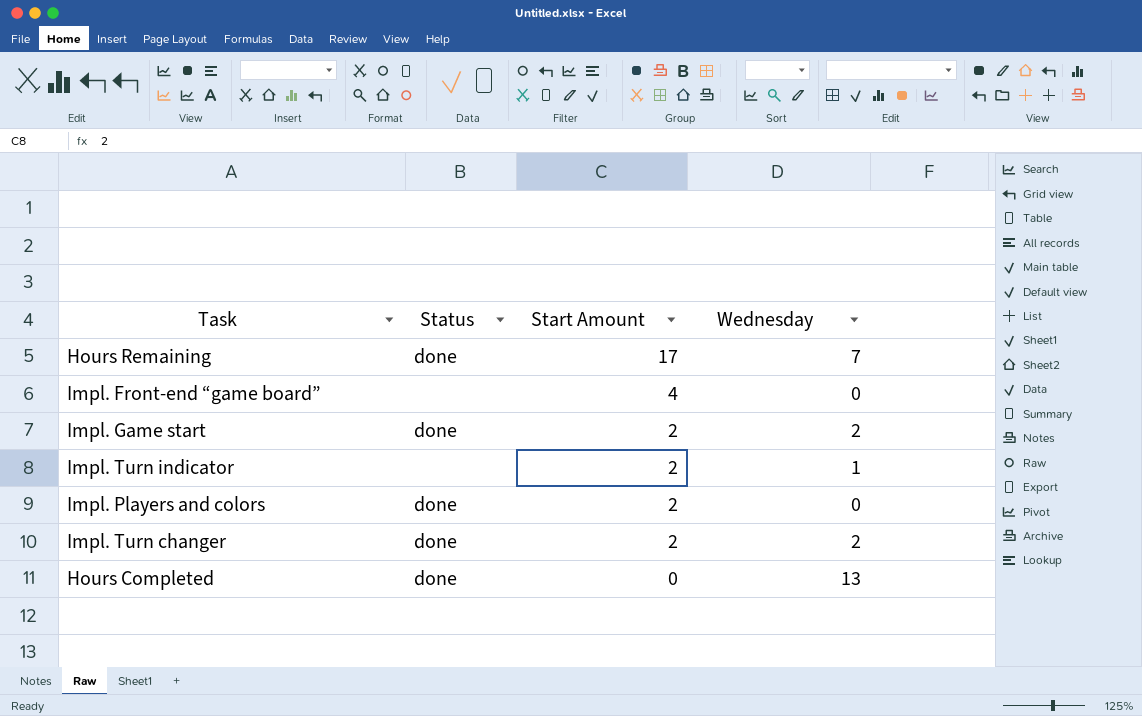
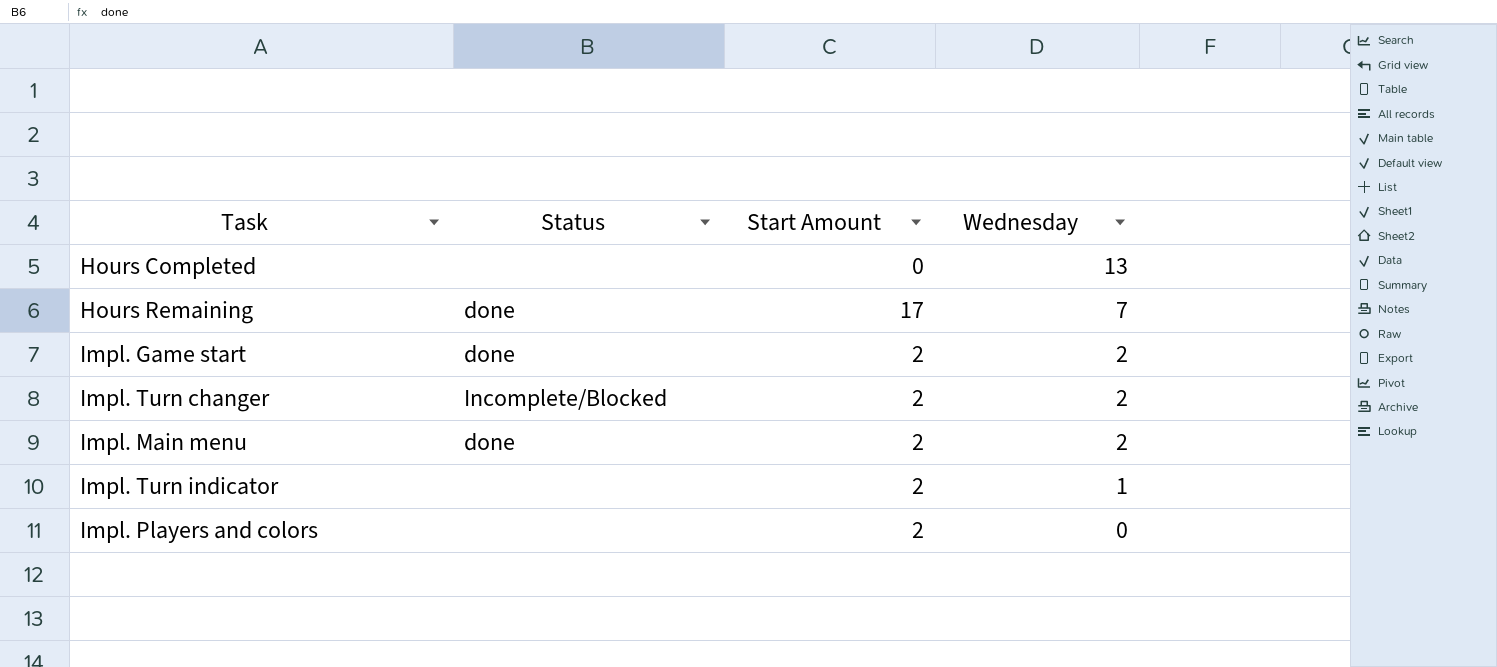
row order: Start Amount descending -> Wednesday descending
row Impl. Front-end “game board”: none | 4 | 0 -> none
Hours Completed | Status: done -> none
Impl. Turn changer | Status: done -> Incomplete/Blocked
row Impl. Main menu: none -> done | 2 | 2
Impl. Players and colors | Status: done -> none

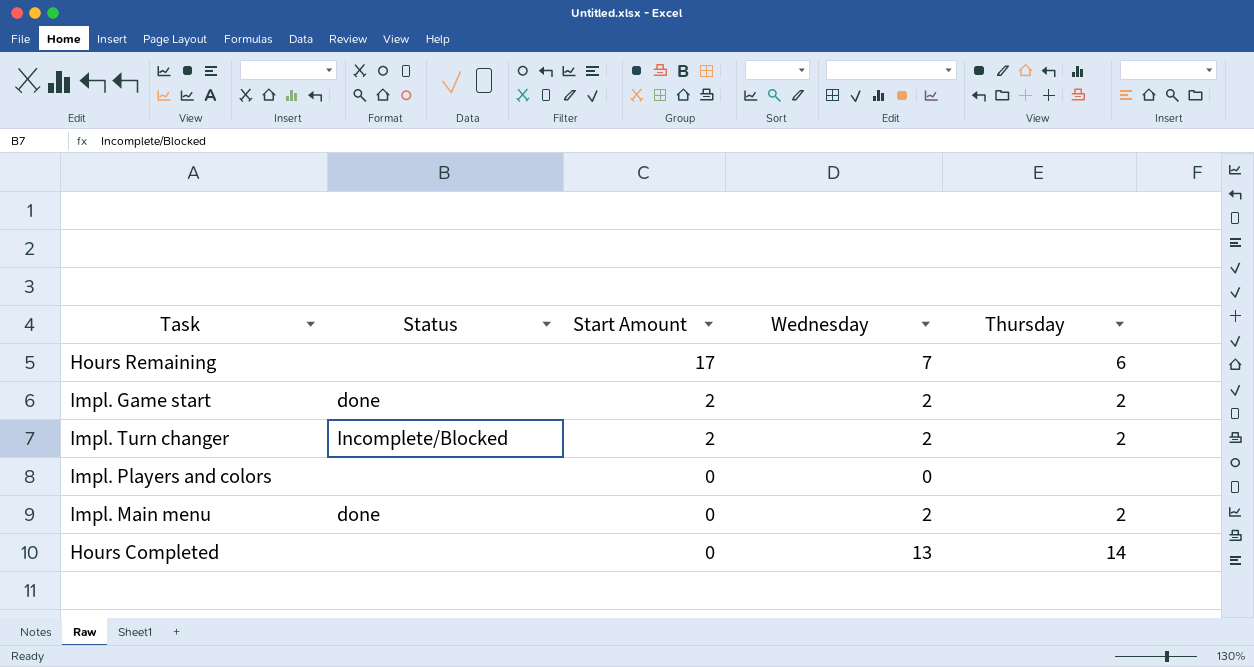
row order: Wednesday descending -> Start Amount descending
column Thursday | position: none -> 5
row Impl. Turn indicator: none | 2 | 1 -> none
Hours Remaining | Status: done -> none
Impl. Players and colors | Start Amount: 2 -> 0
Impl. Main menu | Start Amount: 2 -> 0

